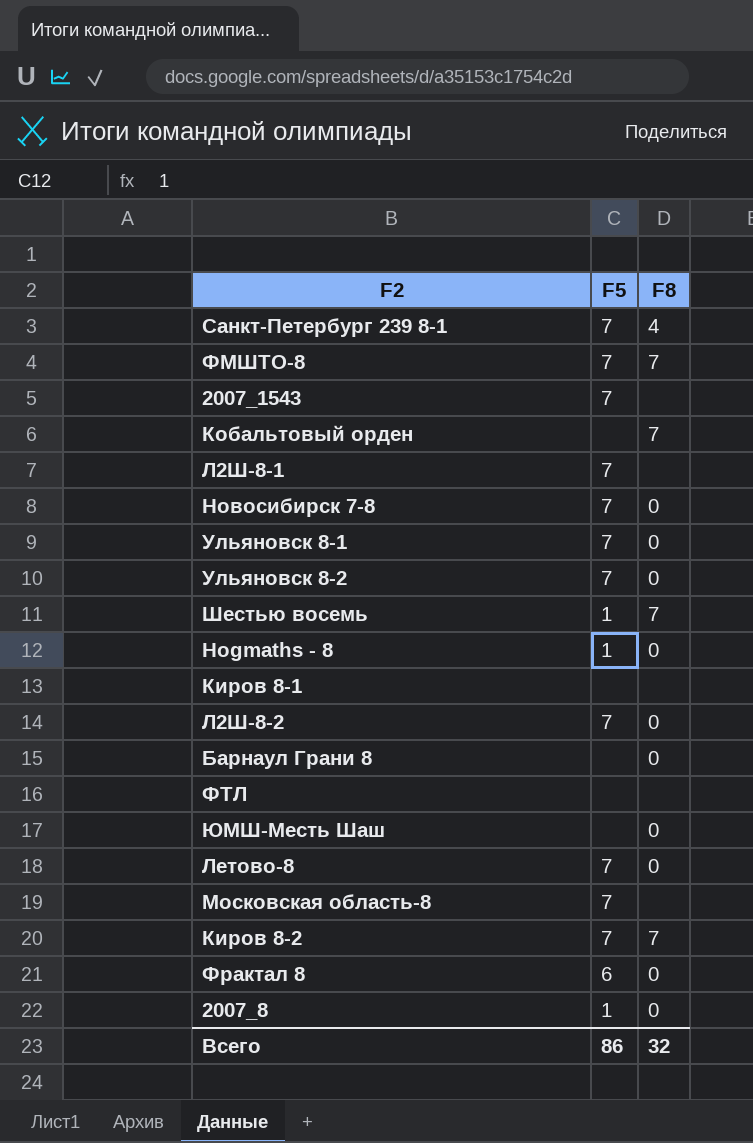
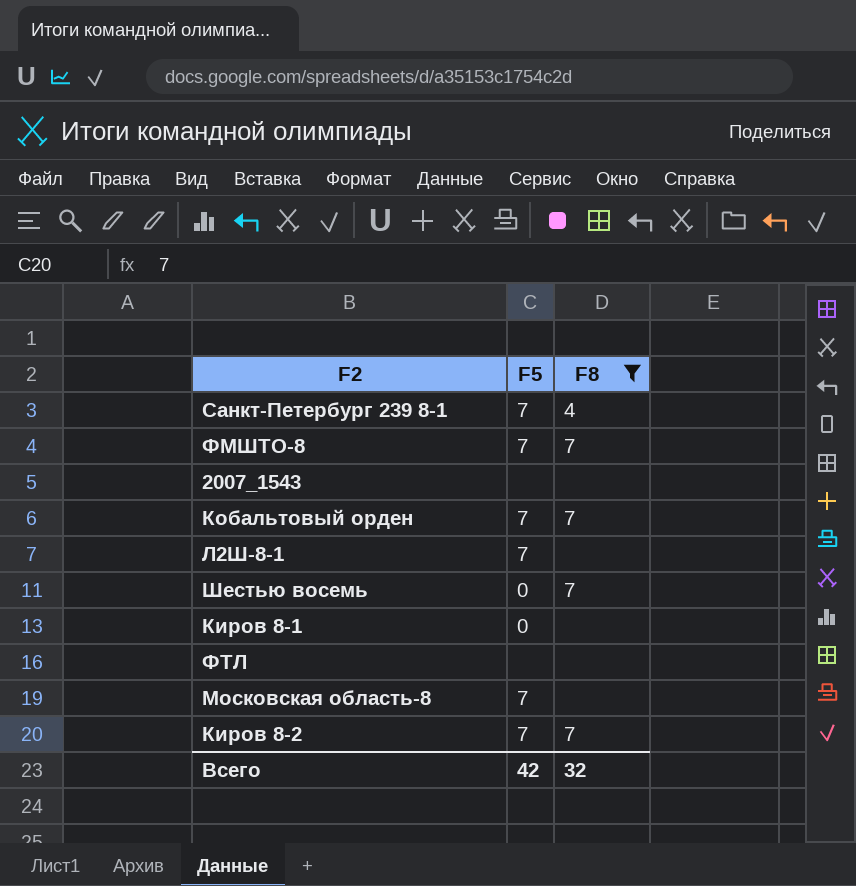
filter: none -> F8 != 0
2007_1543 | F5: 7 -> none
Кобальтовый орден | F5: none -> 7
Шестью восемь | F5: 1 -> 0
Киров 8-1 | F5: none -> 0
Всего | F5: 86 -> 42

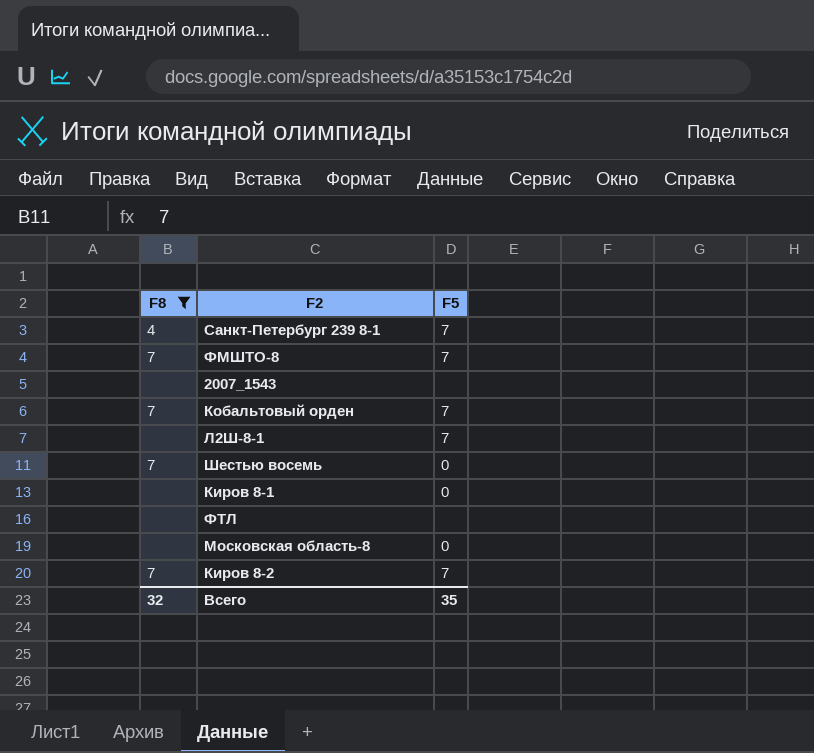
column F8 | position: 3 -> 1
Московская область-8 | F5: 7 -> 0
Всего | F5: 42 -> 35

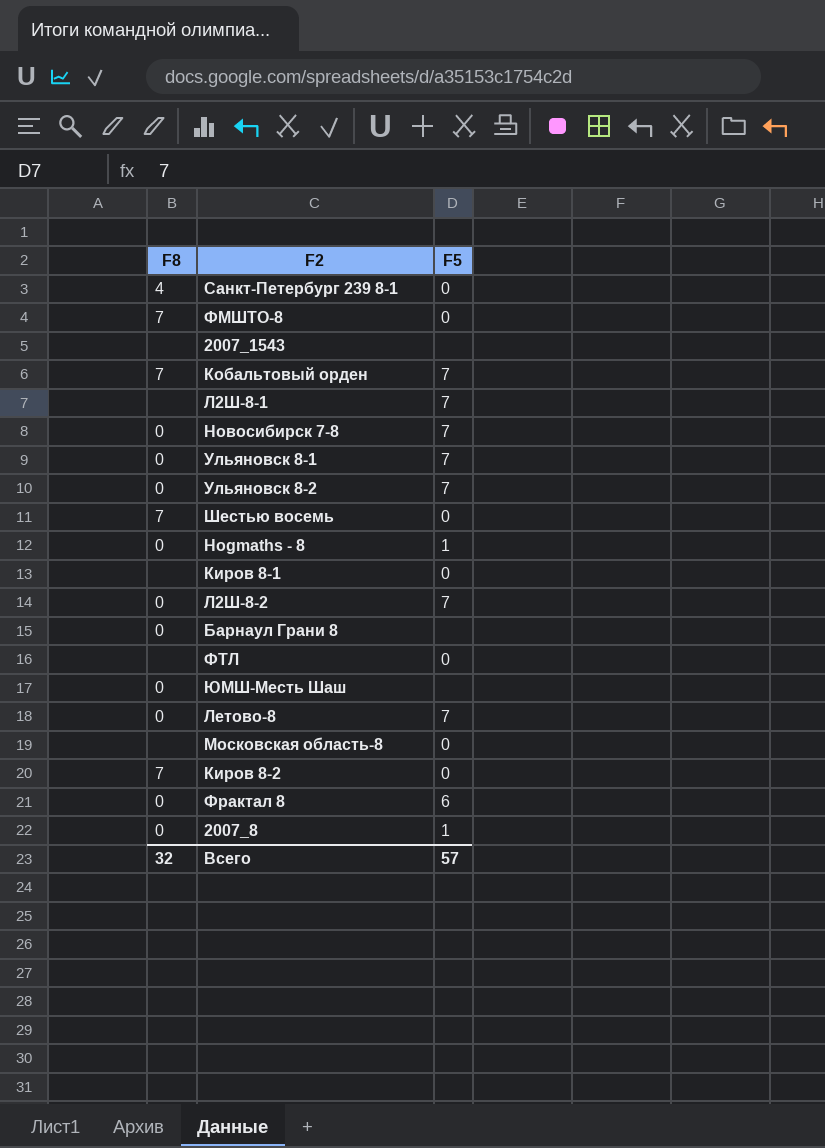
filter: F8 != 0 -> none
Санкт-Петербург 239 8-1 | F5: 7 -> 0
ФМШТО-8 | F5: 7 -> 0
ФТЛ | F5: none -> 0
Киров 8-2 | F5: 7 -> 0
Всего | F5: 35 -> 57

